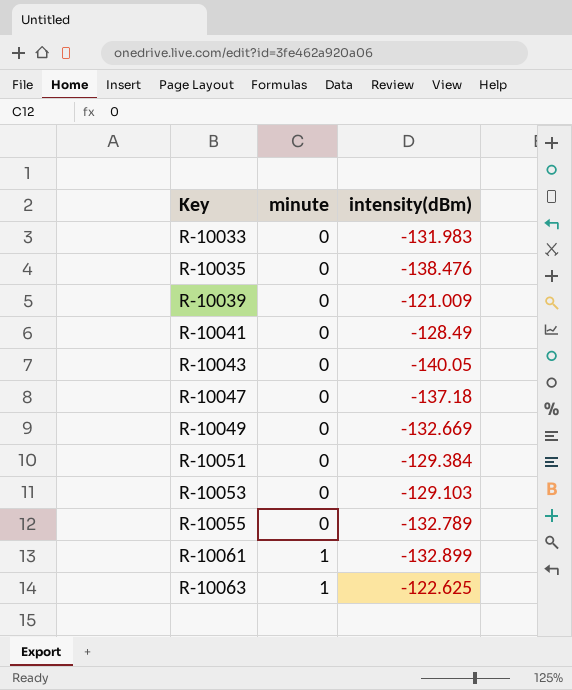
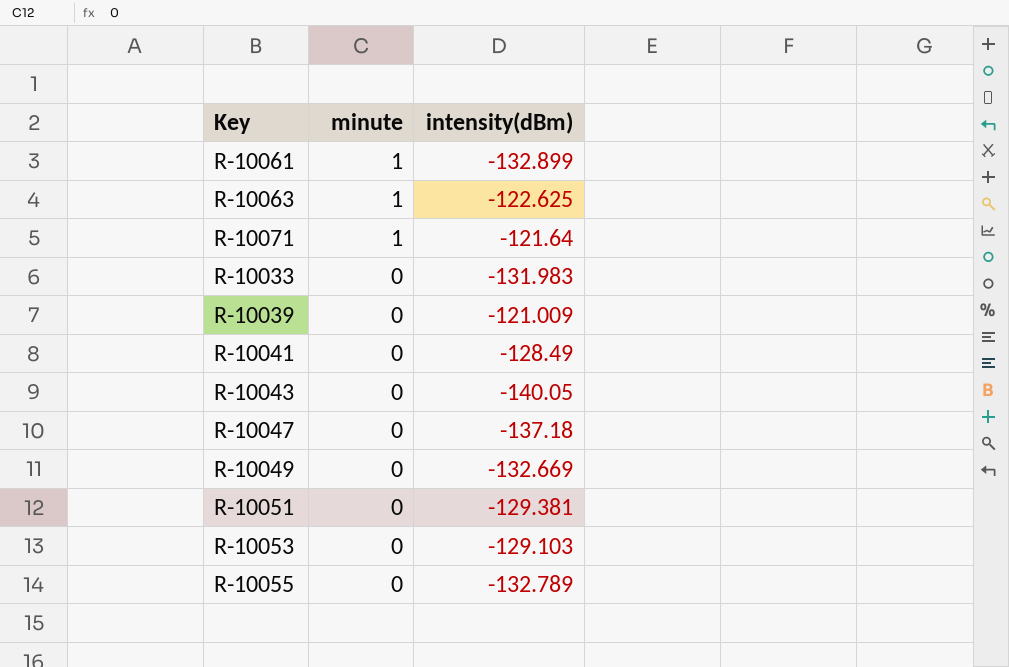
row order: Key ascending -> minute descending
row R-10035: 0 | -138.476 -> none
row R-10071: none -> 1 | -121.64
R-10051 | intensity(dBm): -129.384 -> -129.381

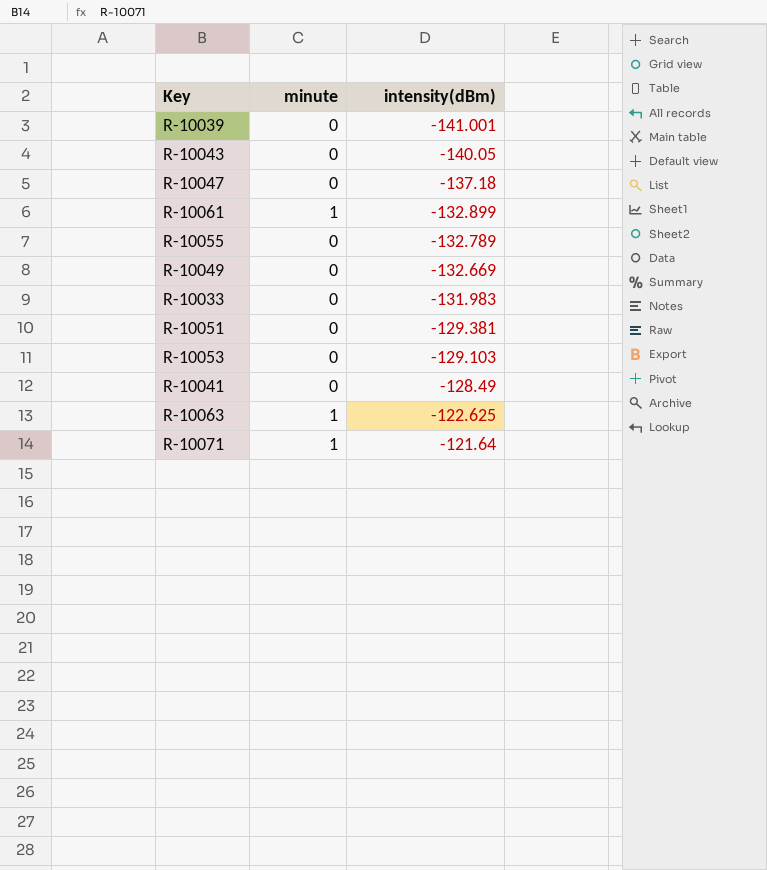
row order: minute descending -> intensity(dBm) ascending
R-10039 | intensity(dBm): -121.009 -> -141.001

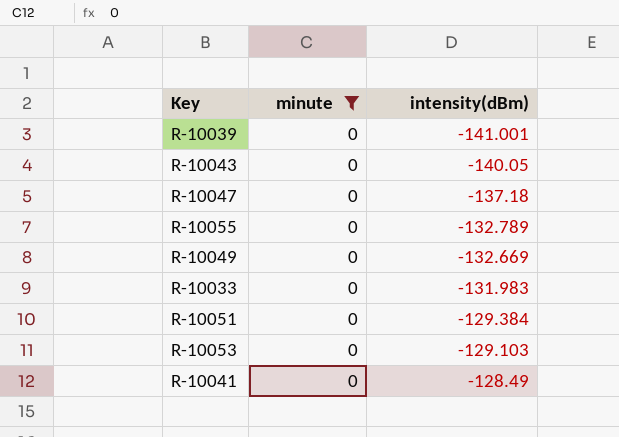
filter: none -> minute = 0
R-10051 | intensity(dBm): -129.381 -> -129.384

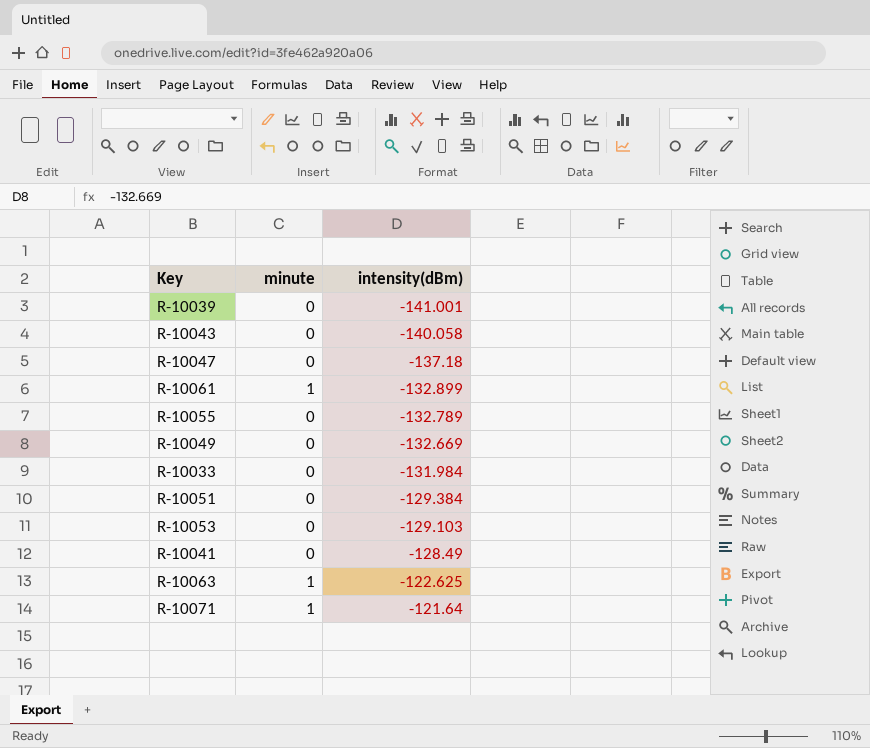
filter: minute = 0 -> none
R-10043 | intensity(dBm): -140.05 -> -140.058
R-10033 | intensity(dBm): -131.983 -> -131.984

